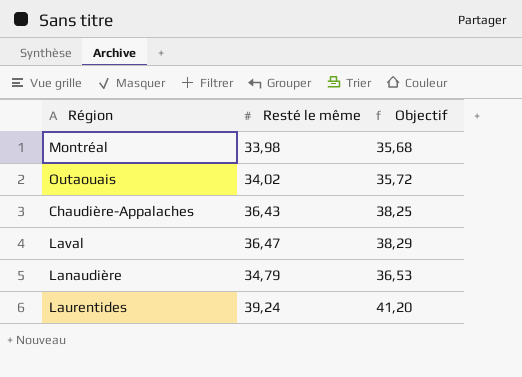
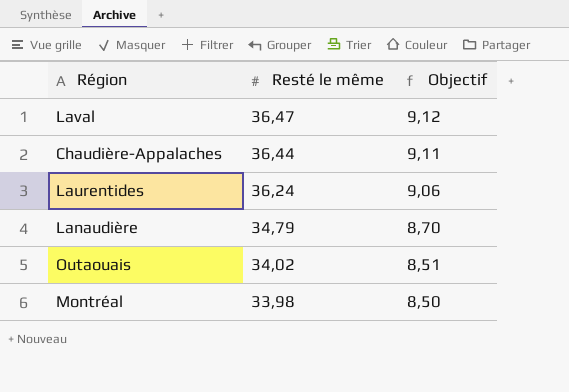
row order: none -> Resté le même descending
column Objectif | formula: [Resté le même] * 1,05 -> [Resté le même] * 0,25
Chaudière-Appalaches | Resté le même: 36,43 -> 36,44
Laurentides | Resté le même: 39,24 -> 36,24

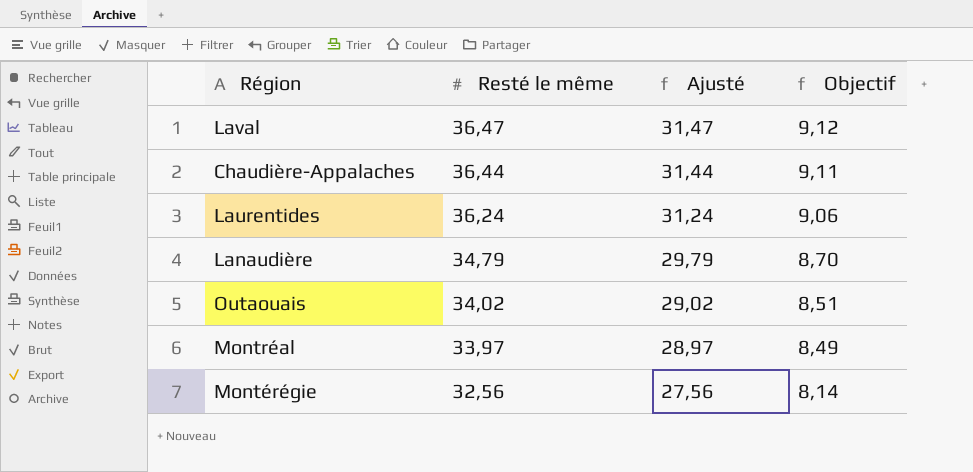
column Ajusté | formula: none -> [Resté le même] - 5
Montréal | Resté le même: 33,98 -> 33,97
Montréal | Objectif: 8,50 -> 8,49
row Montérégie: none -> 32,56 | 27,56 | 8,14

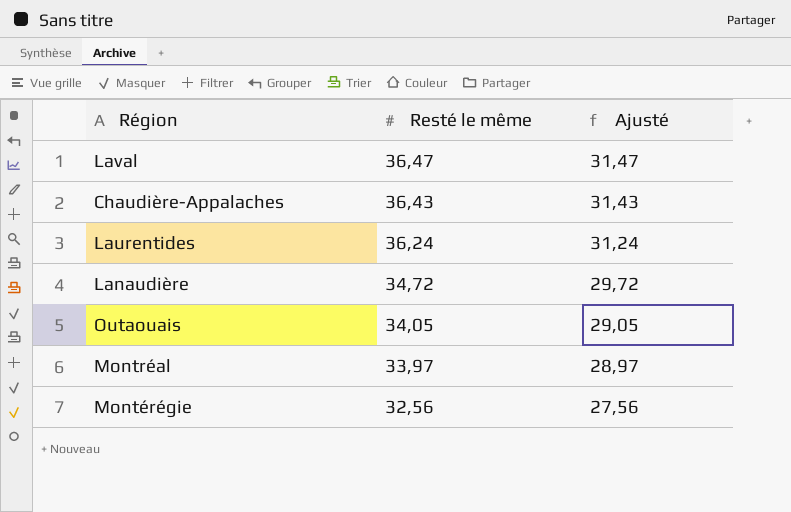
column Objectif | formula: [Resté le même] * 0,25 -> none
Chaudière-Appalaches | Resté le même: 36,44 -> 36,43
Chaudière-Appalaches | Ajusté: 31,44 -> 31,43
Lanaudière | Resté le même: 34,79 -> 34,72
Lanaudière | Ajusté: 29,79 -> 29,72
Outaouais | Resté le même: 34,02 -> 34,05
Outaouais | Ajusté: 29,02 -> 29,05

